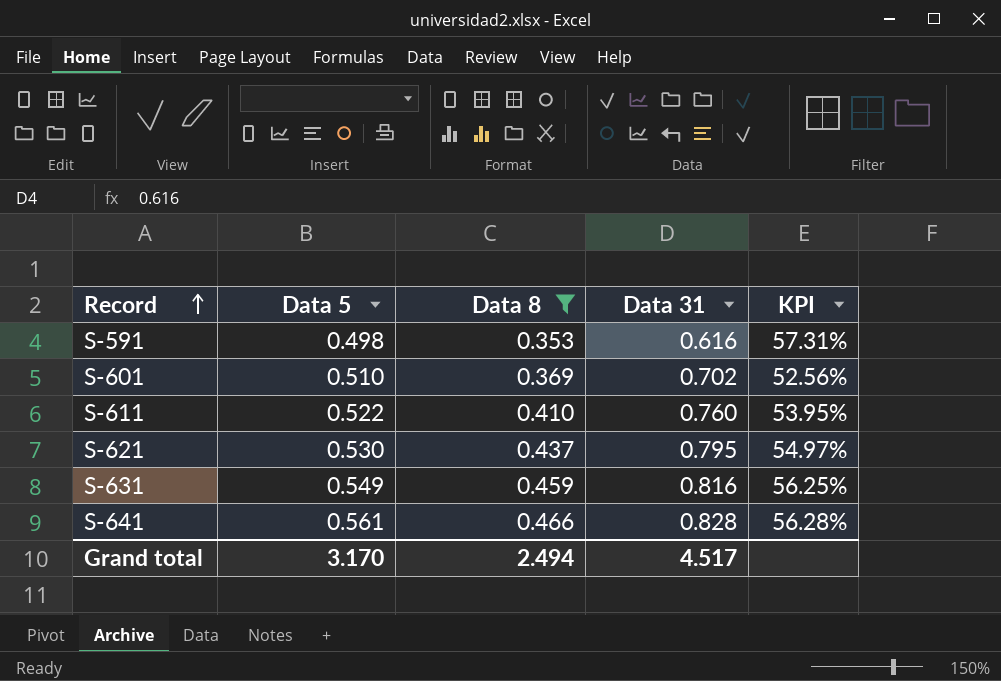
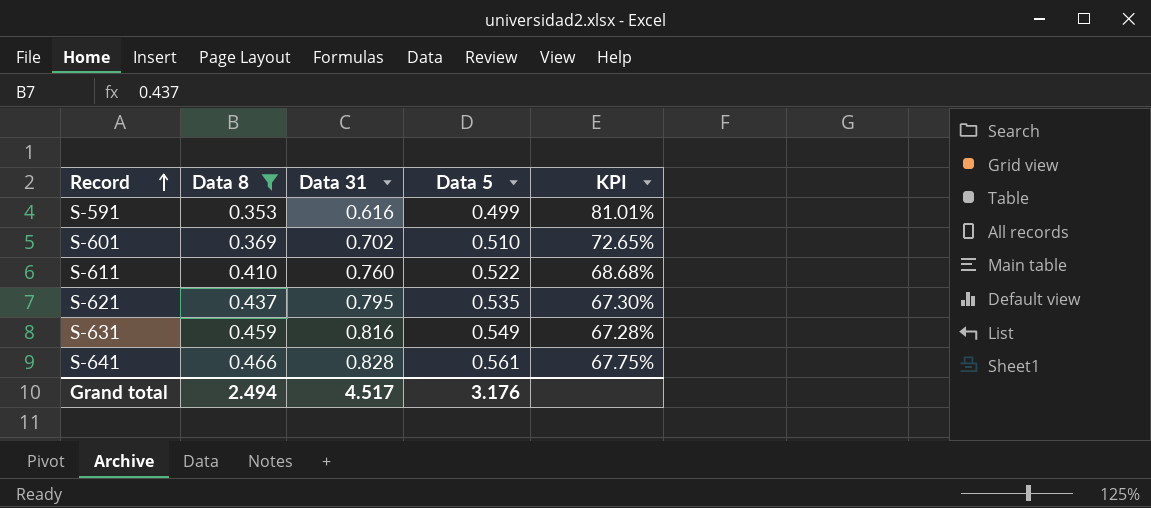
column Data 5 | position: 2 -> 4
column KPI | formula: [Data 8] / [Data 31] -> [Data 5] / [Data 31]
S-591 | Data 5: 0.498 -> 0.499
S-621 | Data 5: 0.530 -> 0.535
Grand total | Data 5: 3.170 -> 3.176

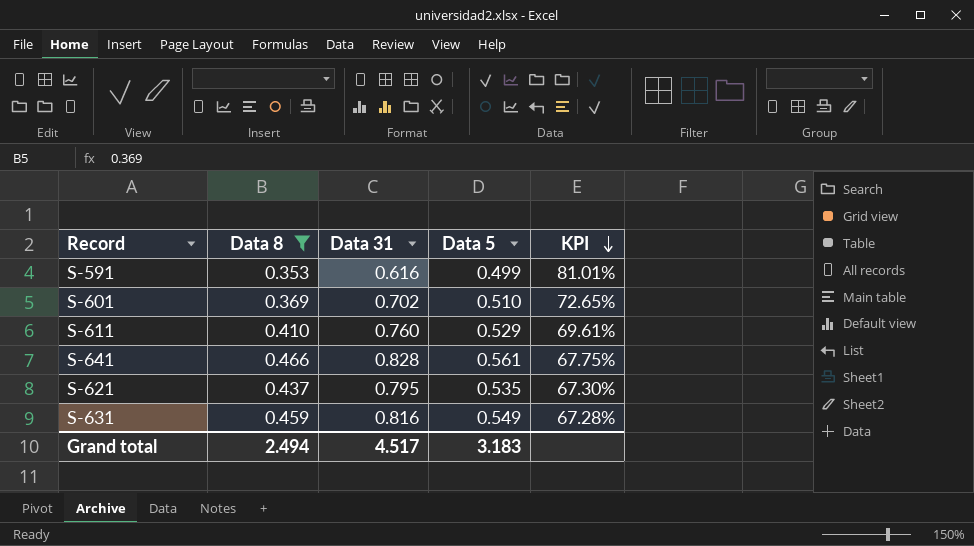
row order: Record ascending -> KPI descending
S-611 | Data 5: 0.522 -> 0.529
S-611 | KPI: 68.68% -> 69.61%
Grand total | Data 5: 3.176 -> 3.183

